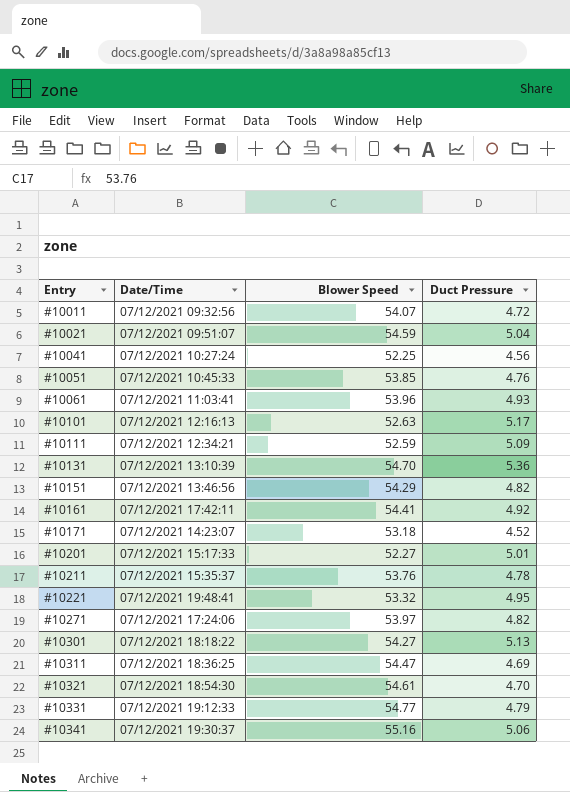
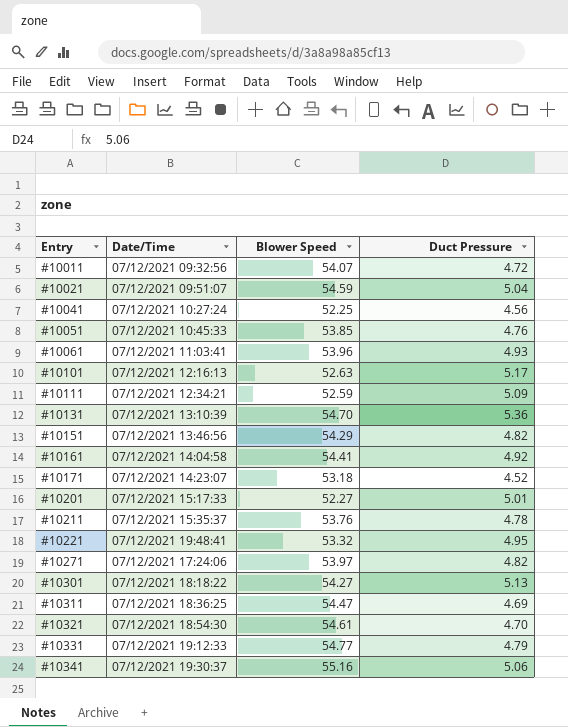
#10161 | Date/Time: 07/12/2021 17:42:11 -> 07/12/2021 14:04:58

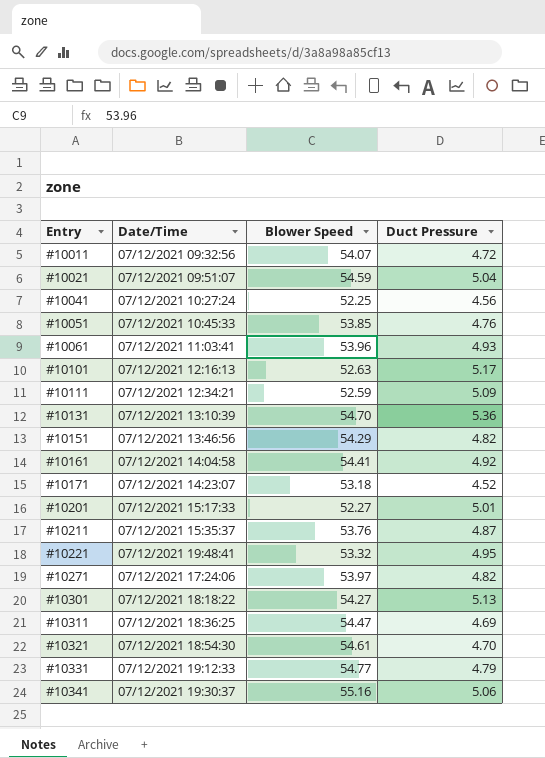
#10211 | Duct Pressure: 4.78 -> 4.87

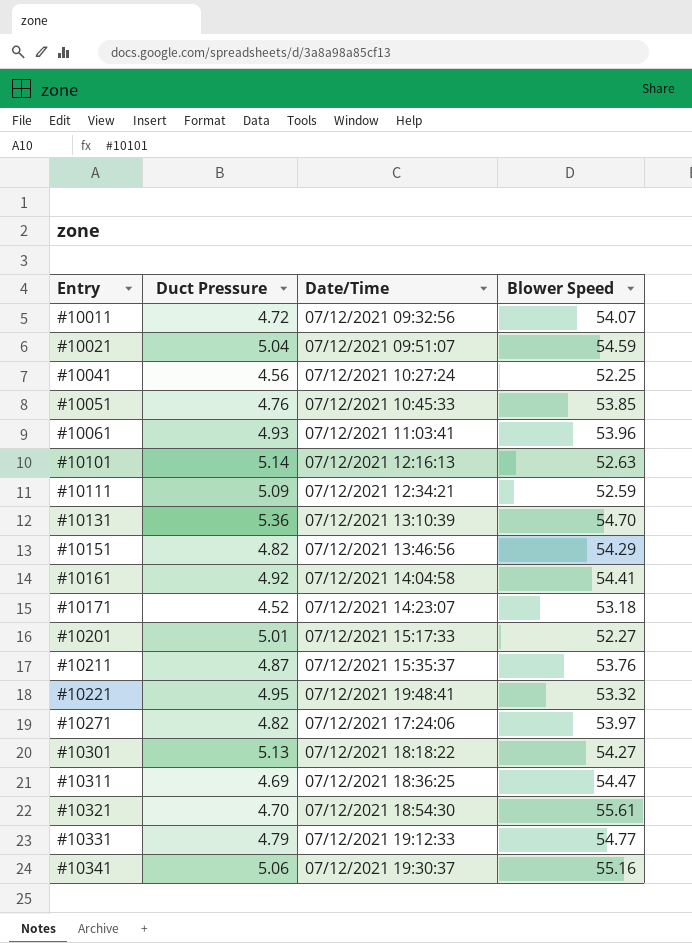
column Duct Pressure | position: 4 -> 2
#10101 | Duct Pressure: 5.17 -> 5.14
#10321 | Blower Speed: 54.61 -> 55.61

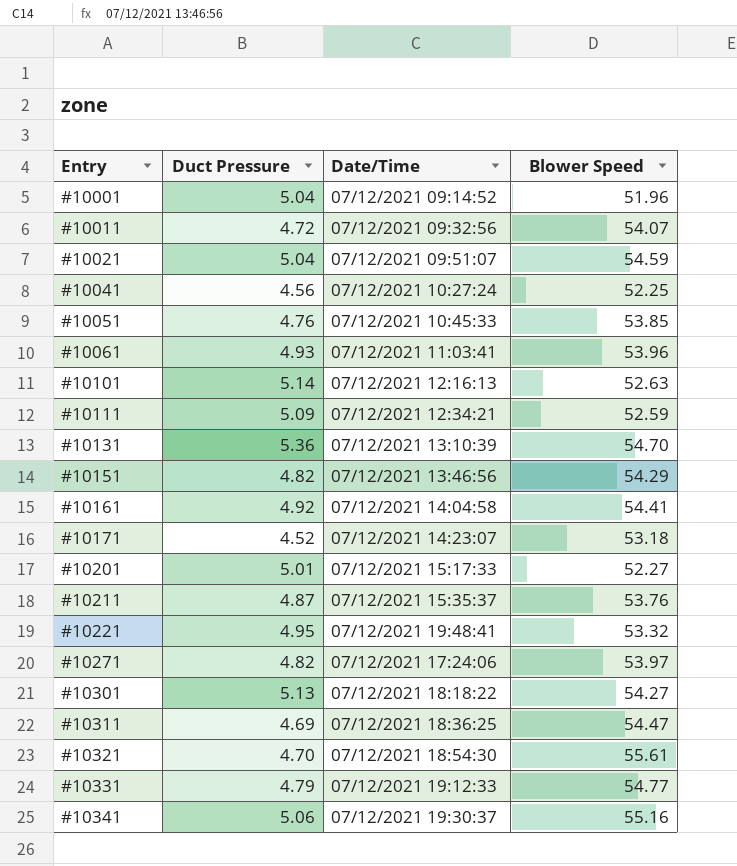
row #10001: none -> 5.04 | 07/12/2021 09:14:52 | 51.96

